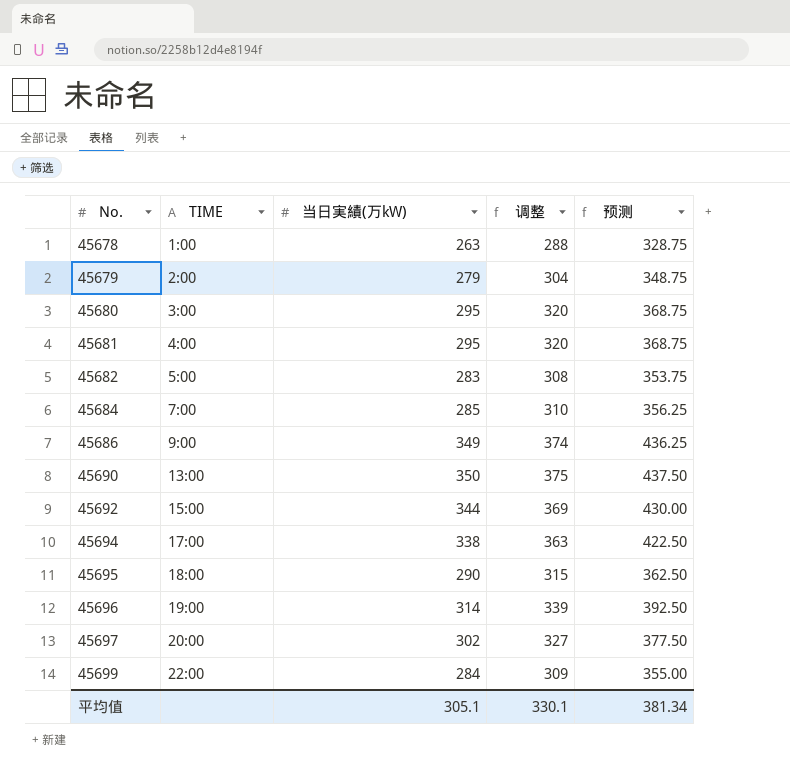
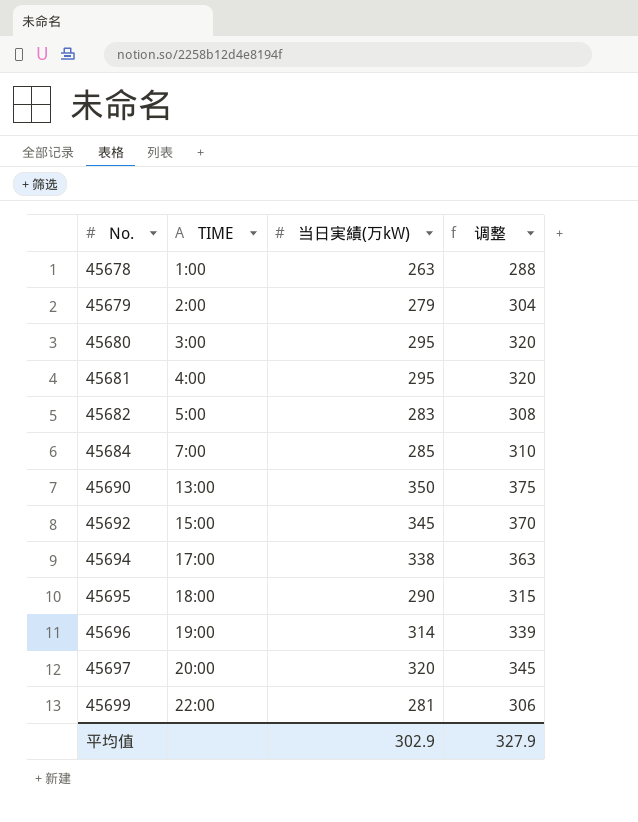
column 预测 | formula: [当日実績(万kW)] * 1.25 -> none
row 45686: 9:00 | 349 | 374 | 436.25 -> none
45692 | 当日実績(万kW): 344 -> 345
45692 | 调整: 369 -> 370
45697 | 当日実績(万kW): 302 -> 320
45697 | 调整: 327 -> 345
45699 | 当日実績(万kW): 284 -> 281
45699 | 调整: 309 -> 306
平均值 | 当日実績(万kW): 305.1 -> 302.9
平均值 | 调整: 330.1 -> 327.9

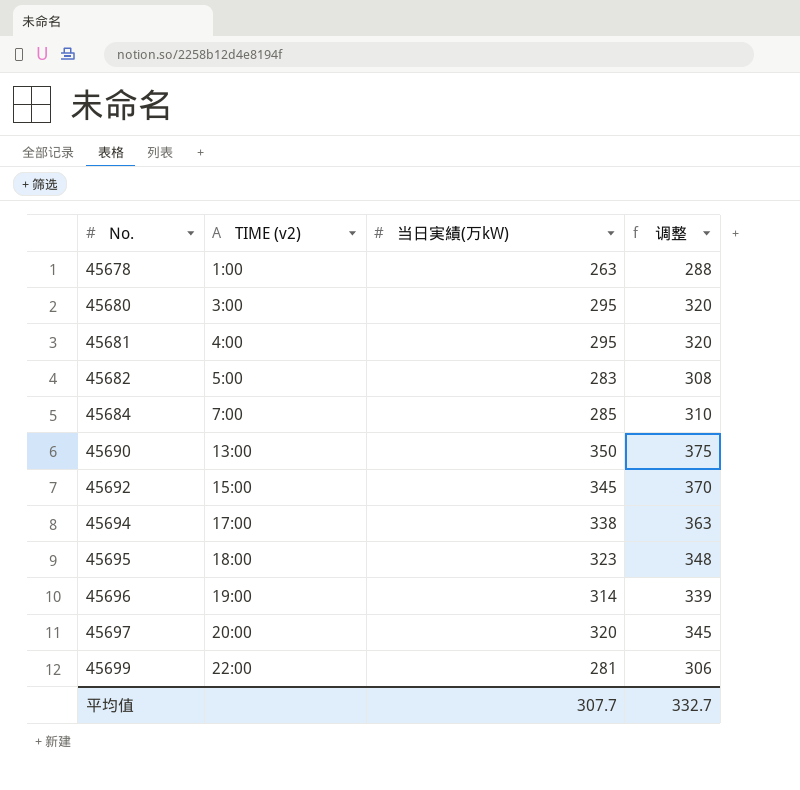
column name: TIME -> TIME (v2)
row 45679: 2:00 | 279 | 304 -> none
45695 | 当日実績(万kW): 290 -> 323
45695 | 调整: 315 -> 348
平均值 | 当日実績(万kW): 302.9 -> 307.7
平均值 | 调整: 327.9 -> 332.7

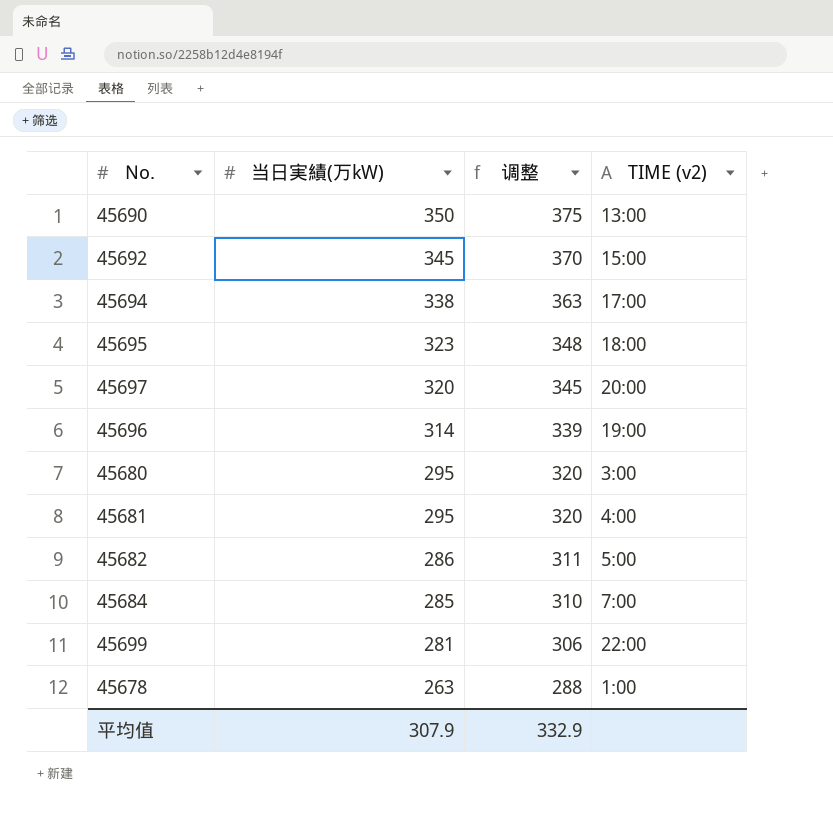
row order: No. ascending -> 当日実績(万kW) descending
column TIME (v2) | position: 2 -> 4
45682 | 当日実績(万kW): 283 -> 286
45682 | 调整: 308 -> 311
平均值 | 当日実績(万kW): 307.7 -> 307.9
平均值 | 调整: 332.7 -> 332.9

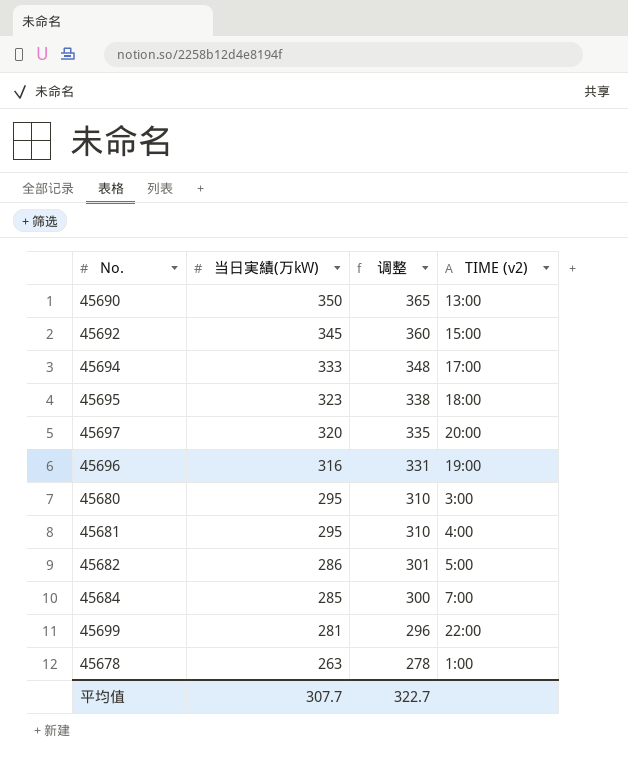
column 调整 | formula: [当日実績(万kW)] + 25 -> [当日実績(万kW)] + 15
45694 | 当日実績(万kW): 338 -> 333
45696 | 当日実績(万kW): 314 -> 316
平均值 | 当日実績(万kW): 307.9 -> 307.7
平均值 | 调整: 332.9 -> 322.7

